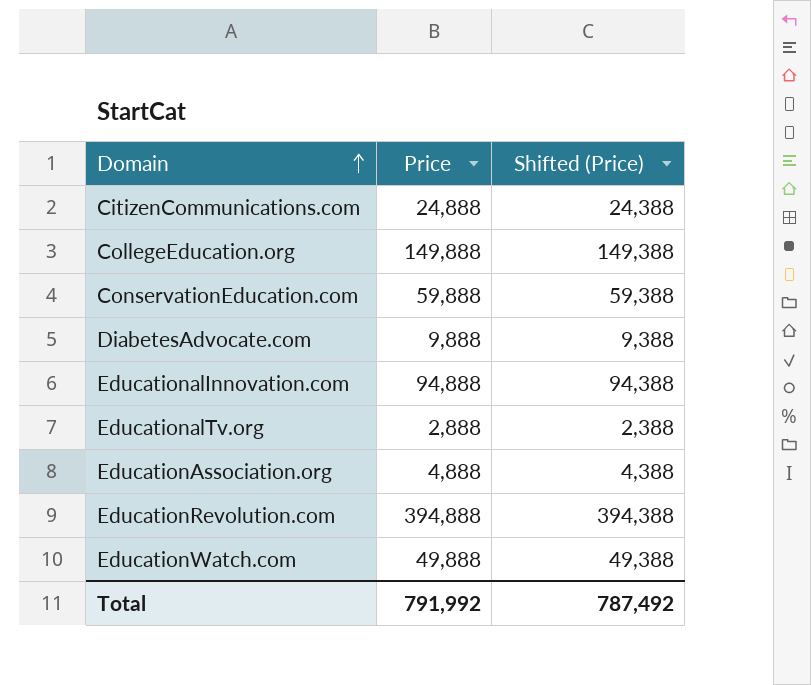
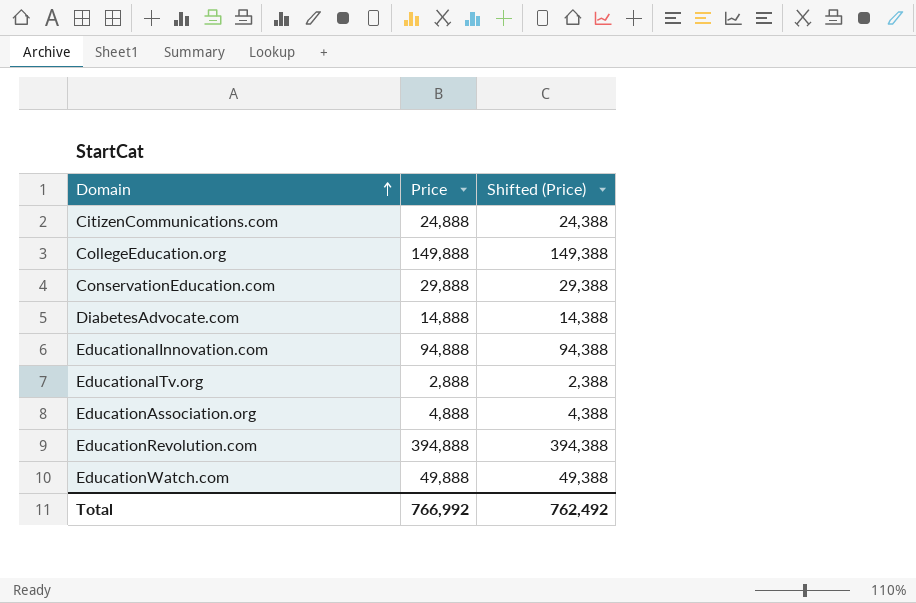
ConservationEducation.com | Price: 59,888 -> 29,888
ConservationEducation.com | Shifted (Price): 59,388 -> 29,388
DiabetesAdvocate.com | Price: 9,888 -> 14,888
DiabetesAdvocate.com | Shifted (Price): 9,388 -> 14,388
Total | Price: 791,992 -> 766,992
Total | Shifted (Price): 787,492 -> 762,492

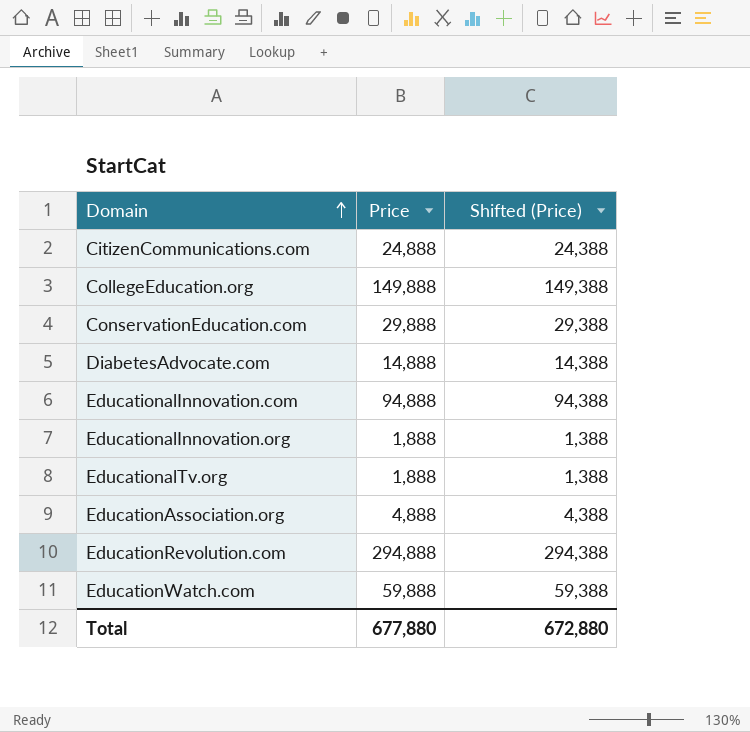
row EducationalInnovation.org: none -> 1,888 | 1,388
EducationalTv.org | Price: 2,888 -> 1,888
EducationalTv.org | Shifted (Price): 2,388 -> 1,388
EducationRevolution.com | Price: 394,888 -> 294,888
EducationRevolution.com | Shifted (Price): 394,388 -> 294,388
EducationWatch.com | Price: 49,888 -> 59,888
EducationWatch.com | Shifted (Price): 49,388 -> 59,388
Total | Price: 766,992 -> 677,880
Total | Shifted (Price): 762,492 -> 672,880

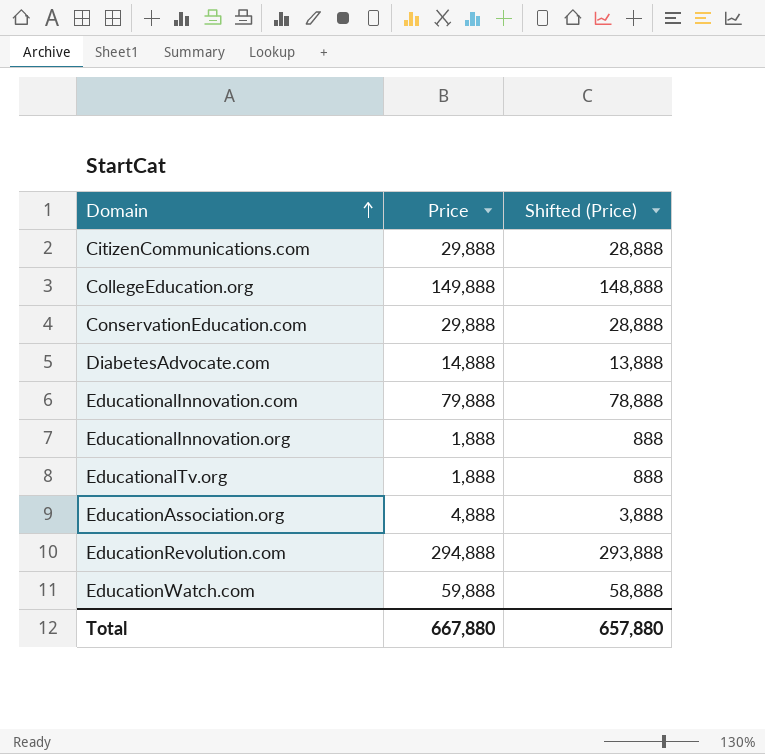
column Shifted (Price) | formula: [Price] - 500 -> [Price] - 1000
CitizenCommunications.com | Price: 24,888 -> 29,888
EducationalInnovation.com | Price: 94,888 -> 79,888
Total | Price: 677,880 -> 667,880
Total | Shifted (Price): 672,880 -> 657,880

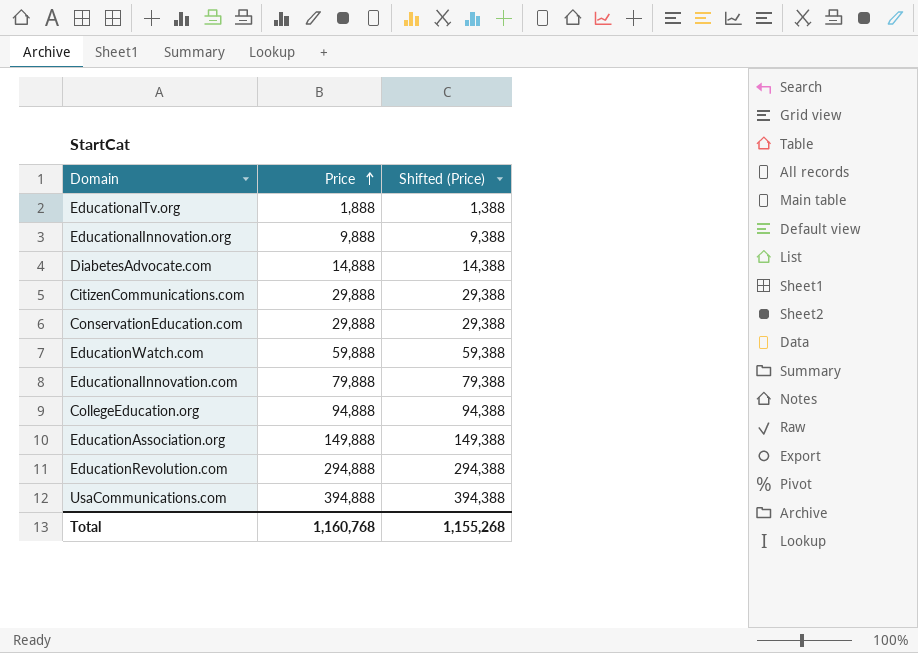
row order: Domain ascending -> Price ascending
column Shifted (Price) | formula: [Price] - 1000 -> [Price] - 500
EducationalInnovation.org | Price: 1,888 -> 9,888
CollegeEducation.org | Price: 149,888 -> 94,888
EducationAssociation.org | Price: 4,888 -> 149,888
row UsaCommunications.com: none -> 394,888 | 394,388
Total | Price: 667,880 -> 1,160,768
Total | Shifted (Price): 657,880 -> 1,155,268

